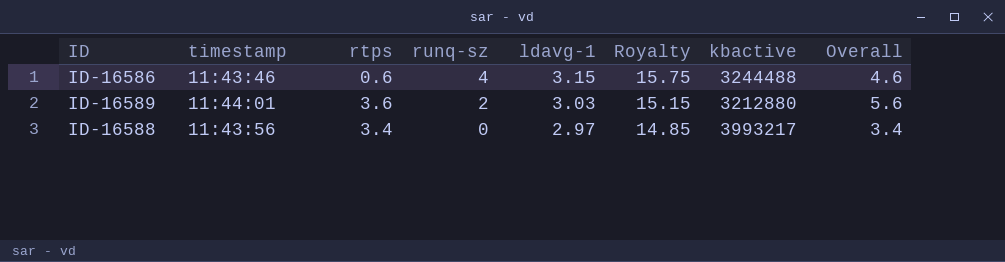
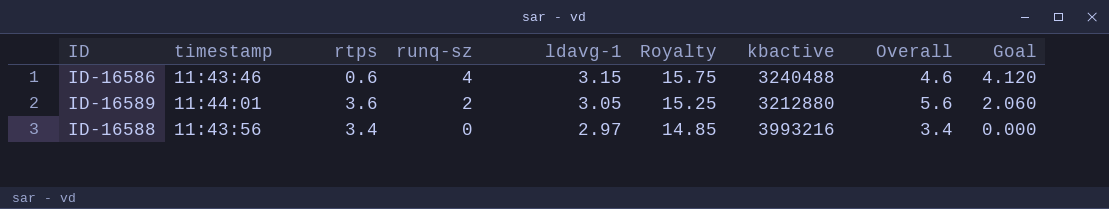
column Goal | formula: none -> [runq-sz] * 1.03
ID-16586 | kbactive: 3244488 -> 3240488
ID-16589 | ldavg-1: 3.03 -> 3.05
ID-16589 | Royalty: 15.15 -> 15.25
ID-16588 | kbactive: 3993217 -> 3993216

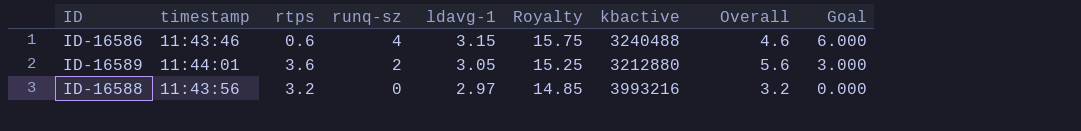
column Goal | formula: [runq-sz] * 1.03 -> [runq-sz] * 1.5
ID-16588 | rtps: 3.4 -> 3.2
ID-16588 | Overall: 3.4 -> 3.2

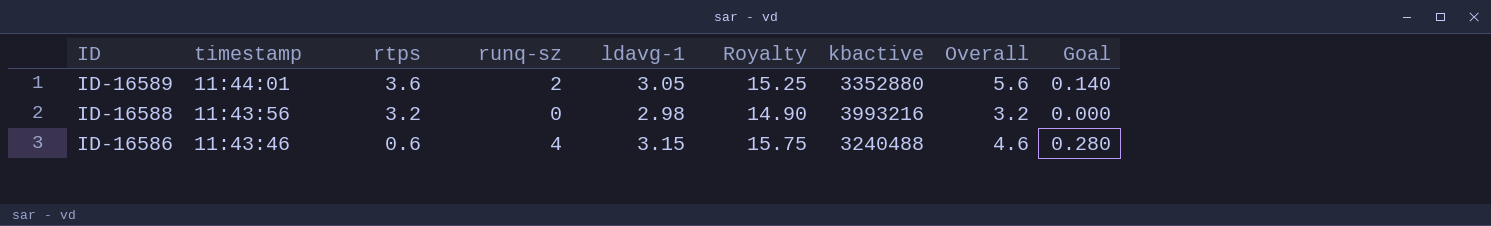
row order: runq-sz descending -> ID descending
column Goal | formula: [runq-sz] * 1.5 -> [runq-sz] * 0.07
ID-16589 | kbactive: 3212880 -> 3352880
ID-16588 | ldavg-1: 2.97 -> 2.98
ID-16588 | Royalty: 14.85 -> 14.90

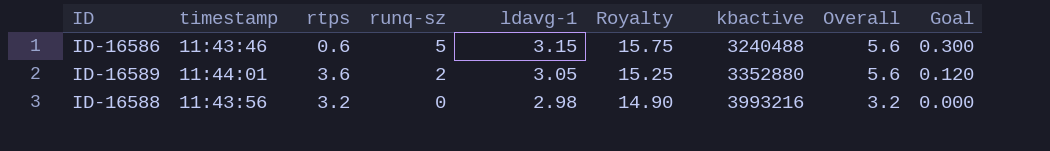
row order: ID descending -> runq-sz descending
column Goal | formula: [runq-sz] * 0.07 -> [runq-sz] * 0.06
ID-16586 | runq-sz: 4 -> 5
ID-16586 | Overall: 4.6 -> 5.6

